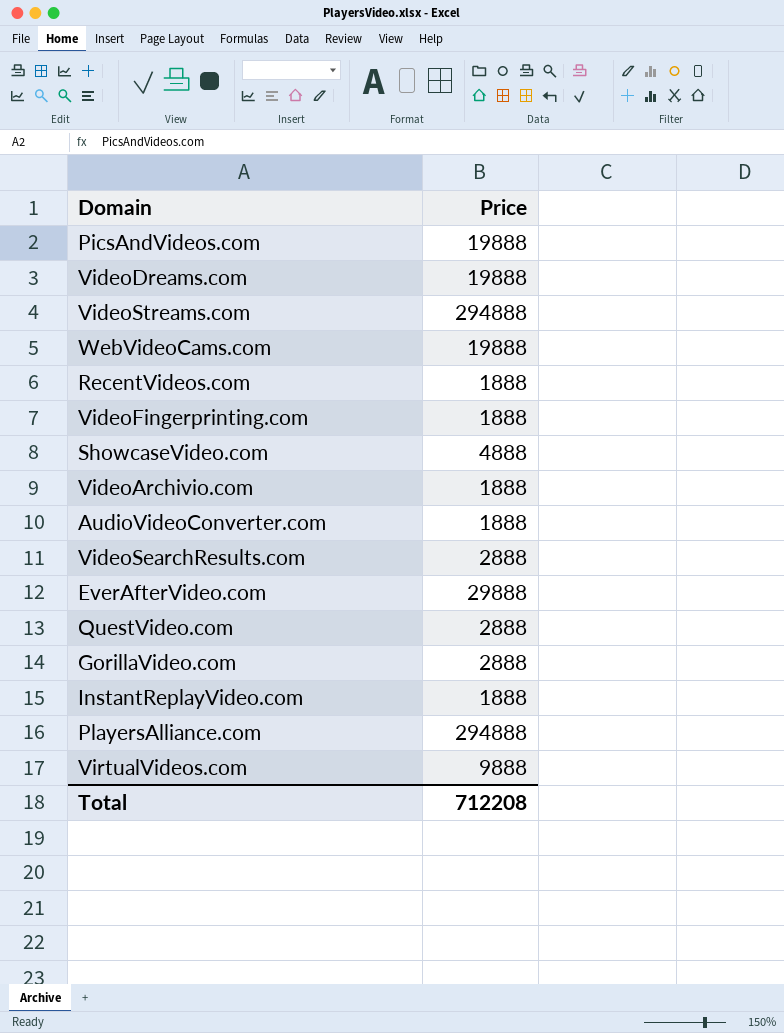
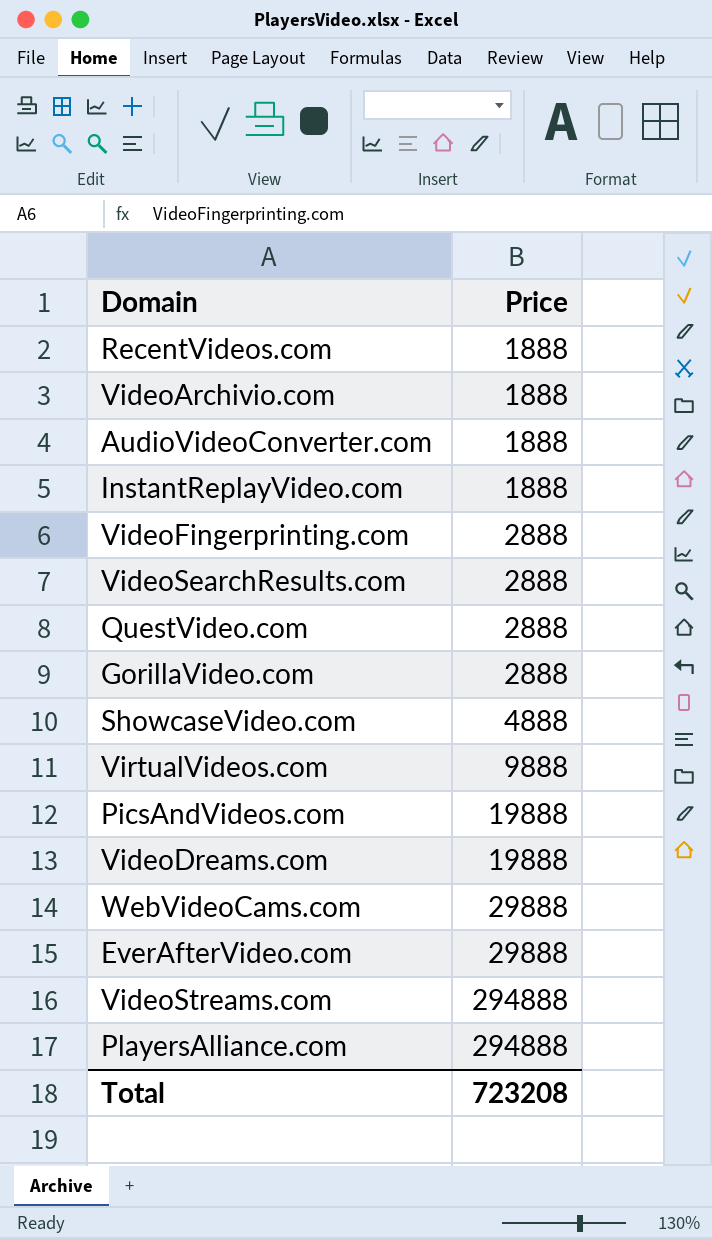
row order: none -> Price ascending
VideoFingerprinting.com | Price: 1888 -> 2888
WebVideoCams.com | Price: 19888 -> 29888
Total | Price: 712208 -> 723208

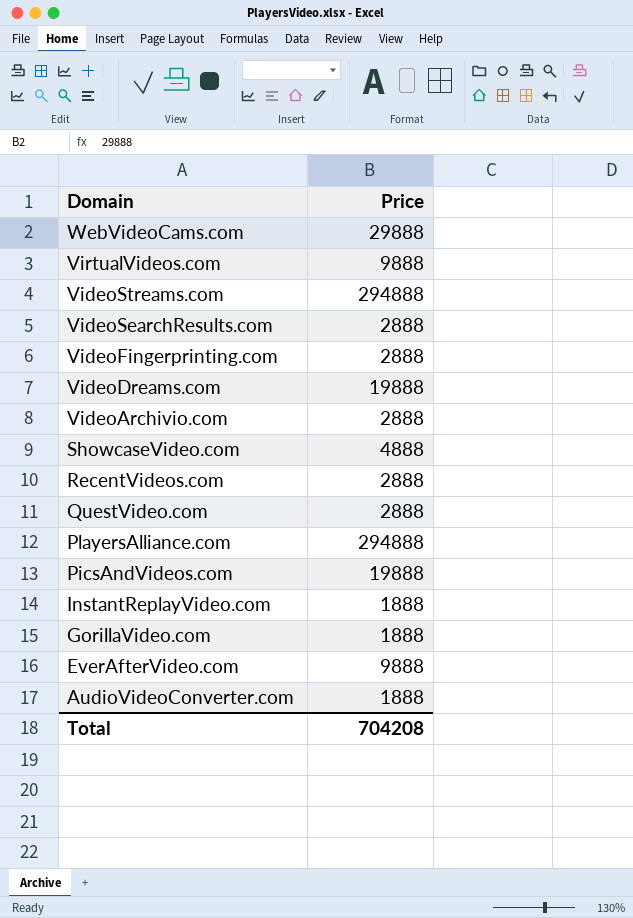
row order: Price ascending -> Domain descending
VideoArchivio.com | Price: 1888 -> 2888
RecentVideos.com | Price: 1888 -> 2888
GorillaVideo.com | Price: 2888 -> 1888
EverAfterVideo.com | Price: 29888 -> 9888
Total | Price: 723208 -> 704208

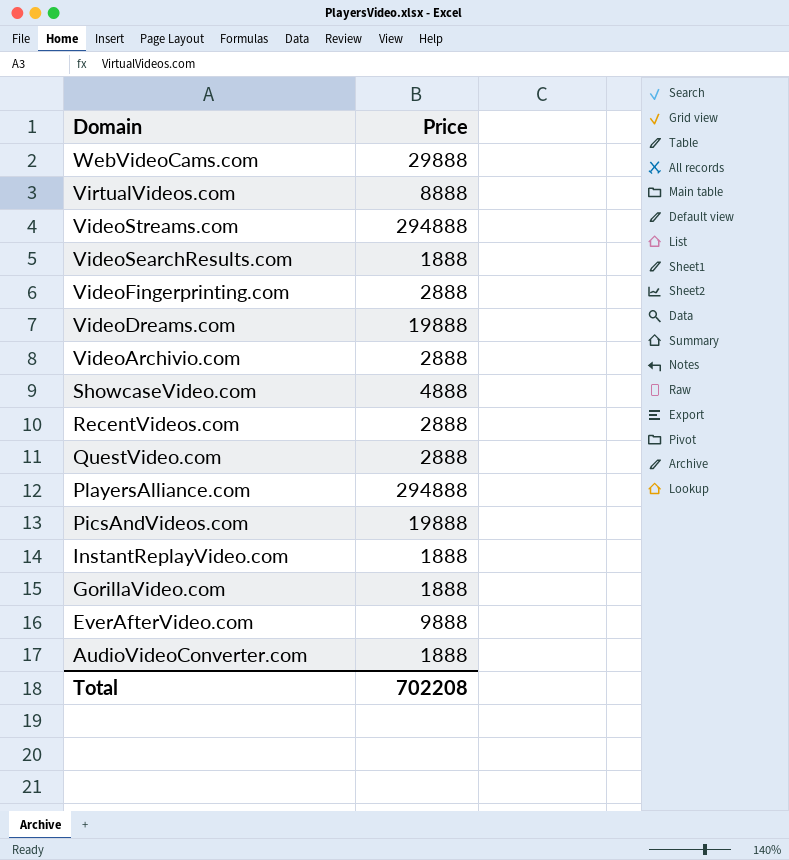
VirtualVideos.com | Price: 9888 -> 8888
VideoSearchResults.com | Price: 2888 -> 1888
Total | Price: 704208 -> 702208

